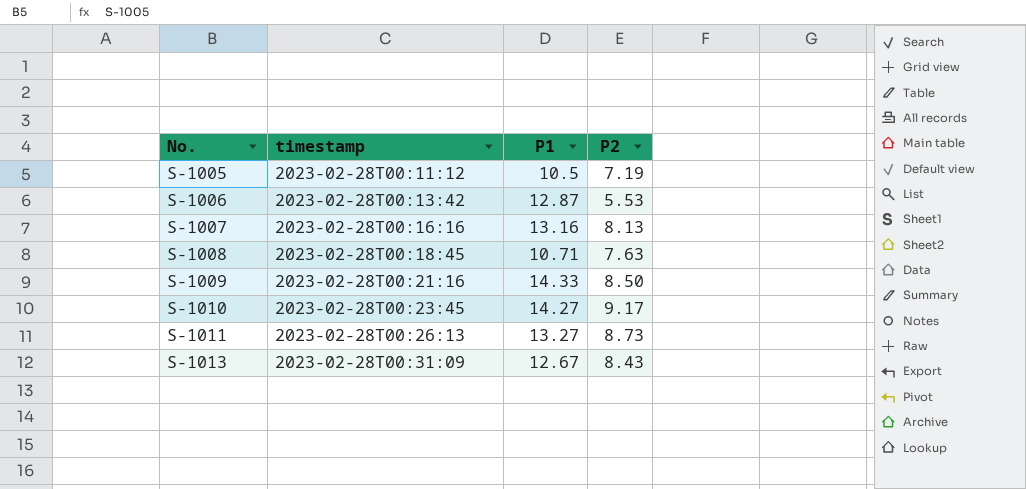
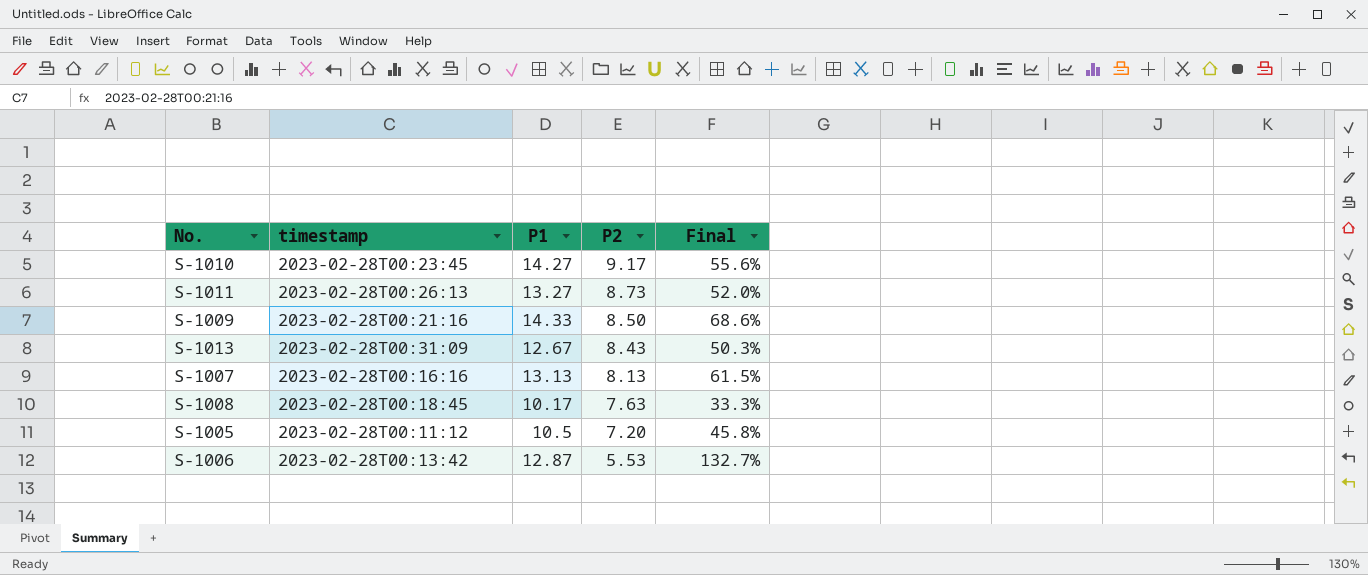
row order: No. ascending -> P2 descending
column Final | formula: none -> ([P1] - [P2]) / [P2]
S-1007 | P1: 13.16 -> 13.13
S-1008 | P1: 10.71 -> 10.17
S-1005 | P2: 7.19 -> 7.20

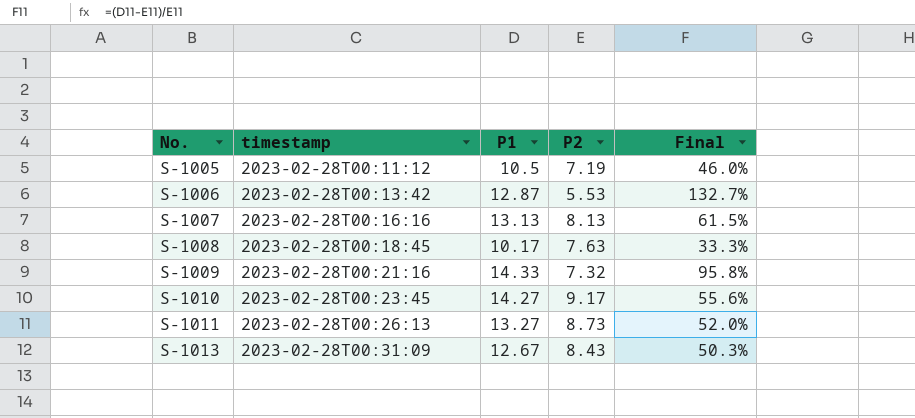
row order: P2 descending -> No. ascending
S-1005 | P2: 7.20 -> 7.19
S-1005 | Final: 45.8% -> 46.0%
S-1009 | P2: 8.50 -> 7.32
S-1009 | Final: 68.6% -> 95.8%

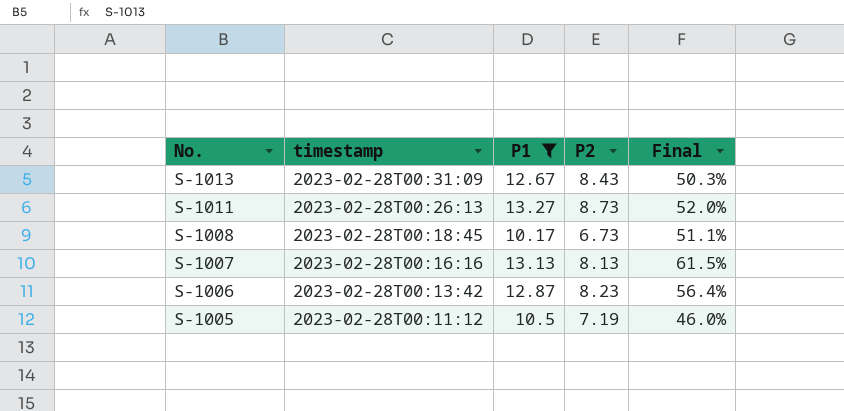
filter: none -> P1 <= 13.27
row order: No. ascending -> No. descending
S-1008 | P2: 7.63 -> 6.73
S-1008 | Final: 33.3% -> 51.1%
S-1006 | P2: 5.53 -> 8.23
S-1006 | Final: 132.7% -> 56.4%

